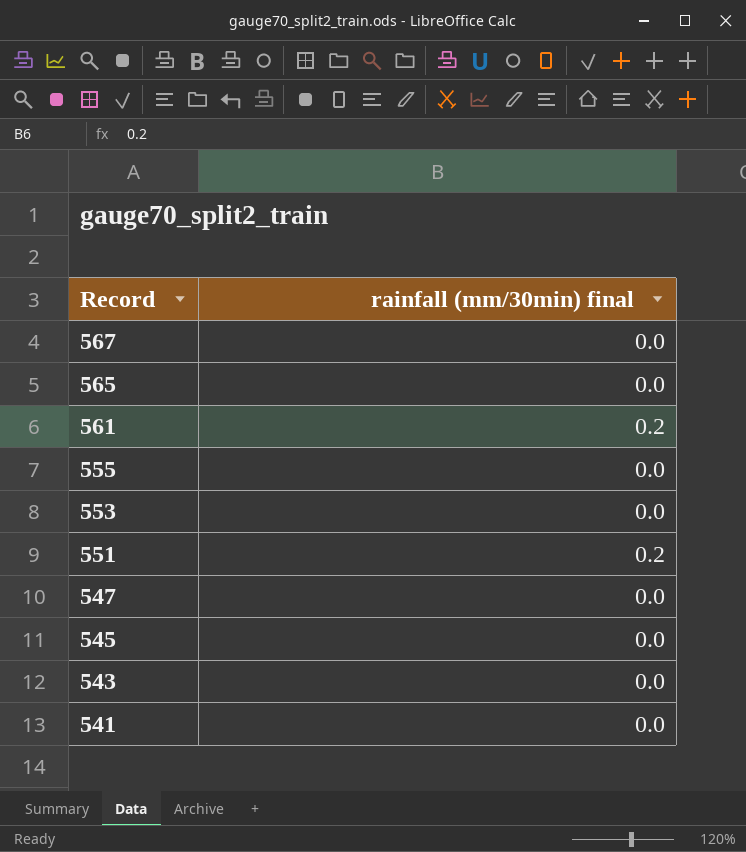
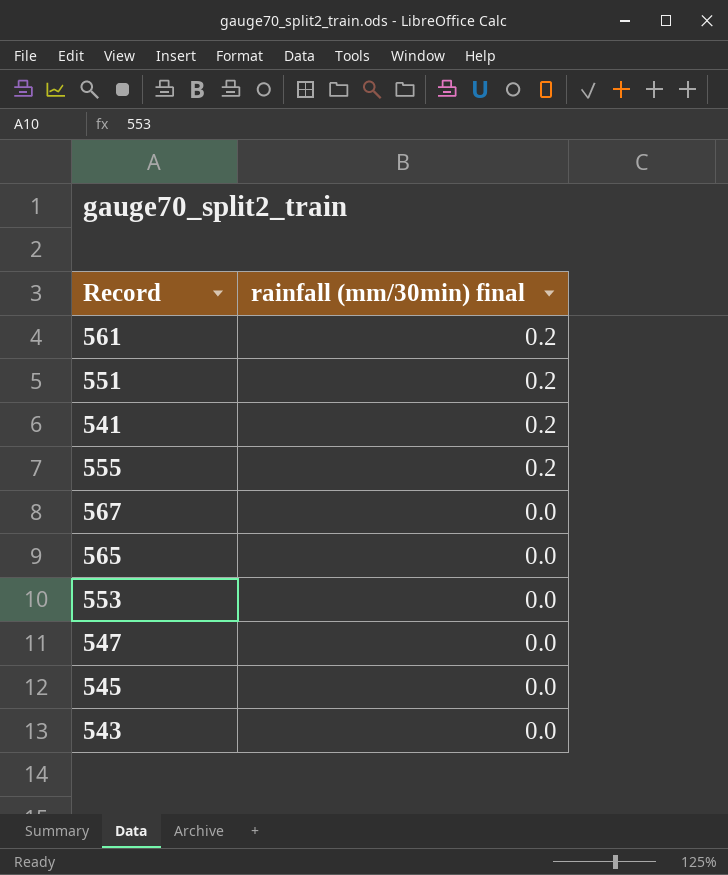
row order: Record descending -> rainfall (mm/30min) final descending
541 | rainfall (mm/30min) final: 0.0 -> 0.2
555 | rainfall (mm/30min) final: 0.0 -> 0.2

